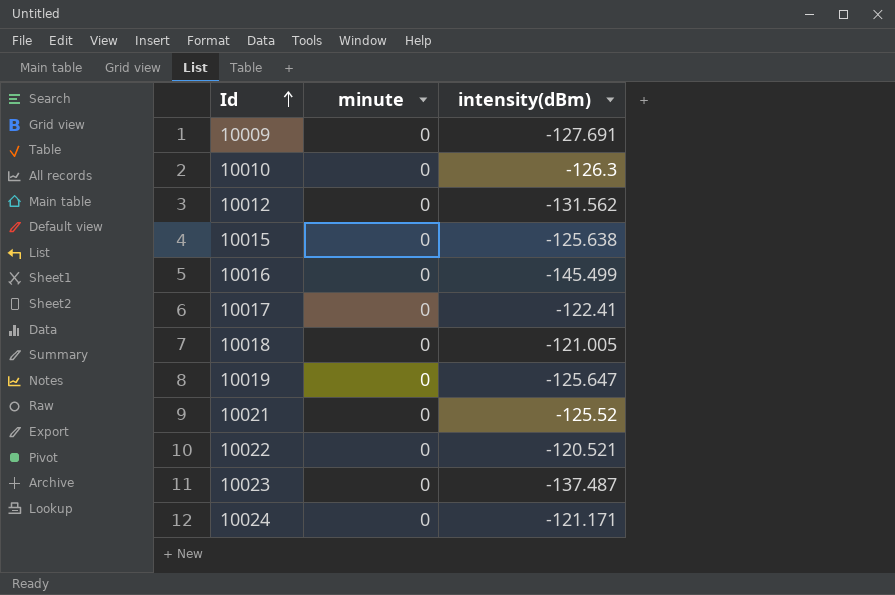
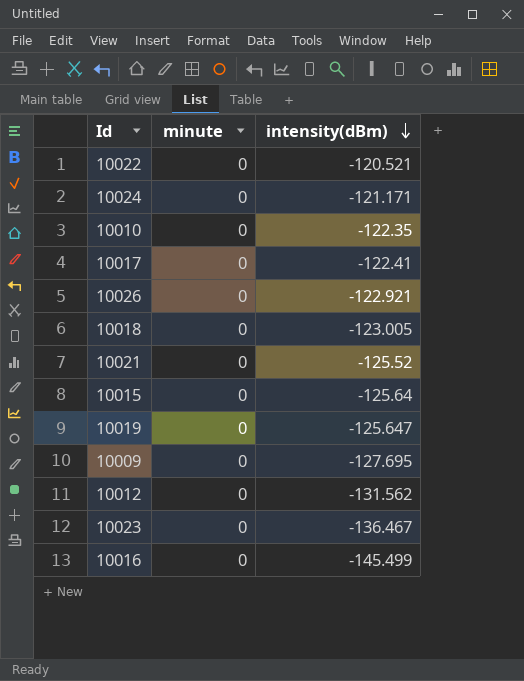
row order: Id ascending -> intensity(dBm) descending
10010 | intensity(dBm): -126.3 -> -122.35
row 10026: none -> 0 | -122.921
10018 | intensity(dBm): -121.005 -> -123.005
10015 | intensity(dBm): -125.638 -> -125.64
10009 | intensity(dBm): -127.691 -> -127.695
10023 | intensity(dBm): -137.487 -> -136.467

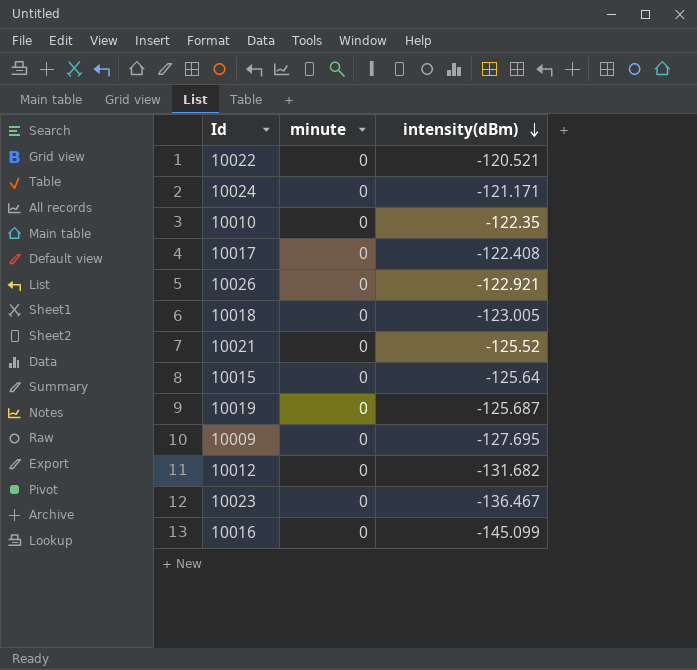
10017 | intensity(dBm): -122.41 -> -122.408
10019 | intensity(dBm): -125.647 -> -125.687
10012 | intensity(dBm): -131.562 -> -131.682
10016 | intensity(dBm): -145.499 -> -145.099

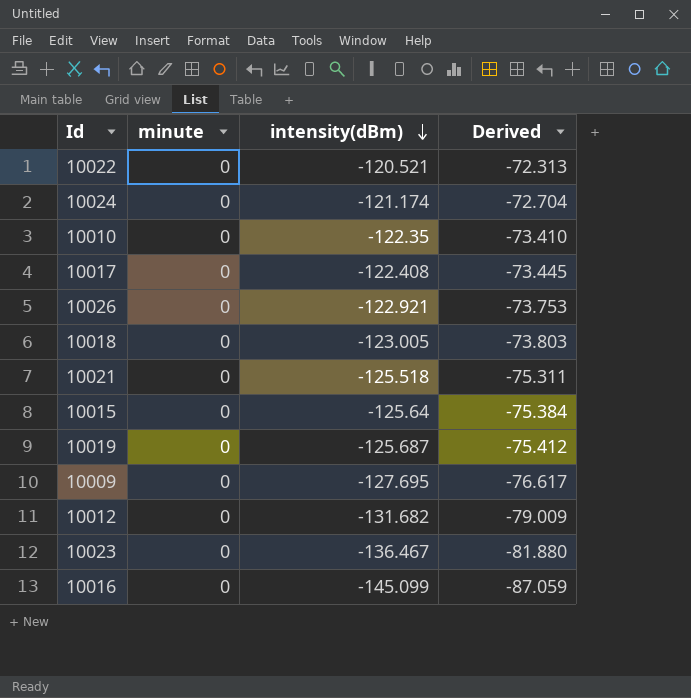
column Derived | formula: none -> [intensity(dBm)] * 0.6
10024 | intensity(dBm): -121.171 -> -121.174
10021 | intensity(dBm): -125.52 -> -125.518

